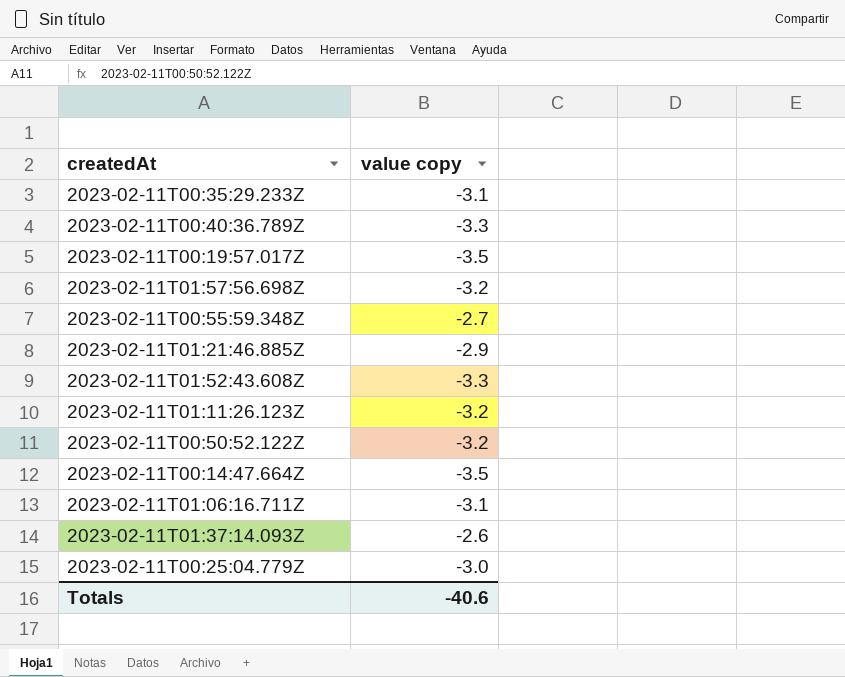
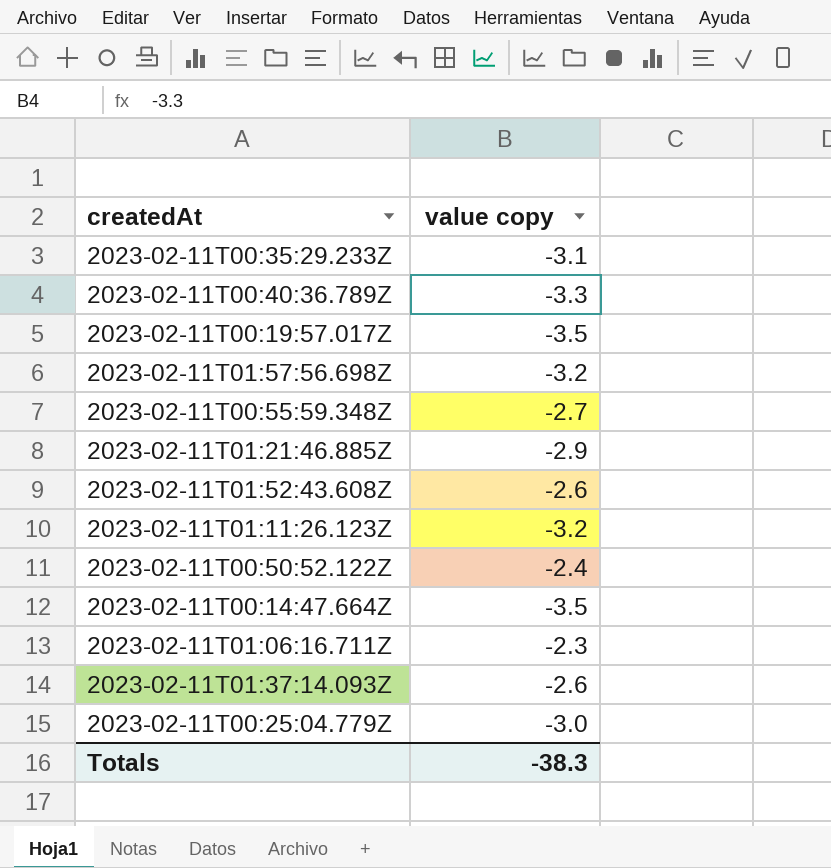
2023-02-11T01:52:43.608Z | value copy: -3.3 -> -2.6
2023-02-11T00:50:52.122Z | value copy: -3.2 -> -2.4
2023-02-11T01:06:16.711Z | value copy: -3.1 -> -2.3
Totals | value copy: -40.6 -> -38.3

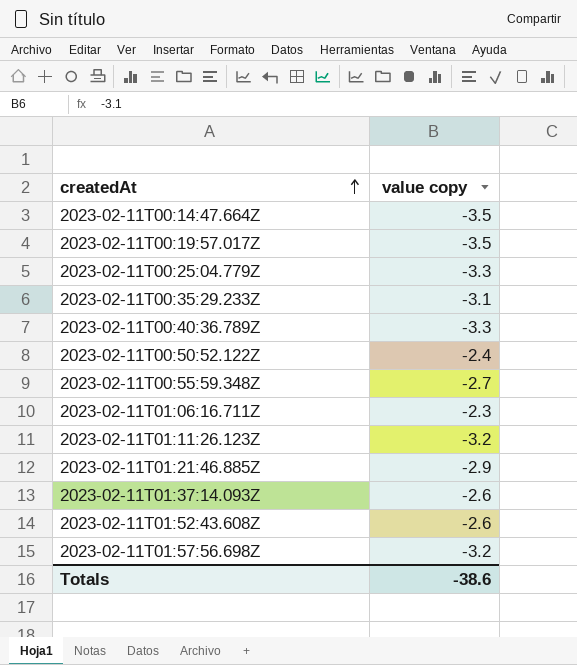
row order: none -> createdAt ascending
2023-02-11T00:25:04.779Z | value copy: -3.0 -> -3.3
Totals | value copy: -38.3 -> -38.6

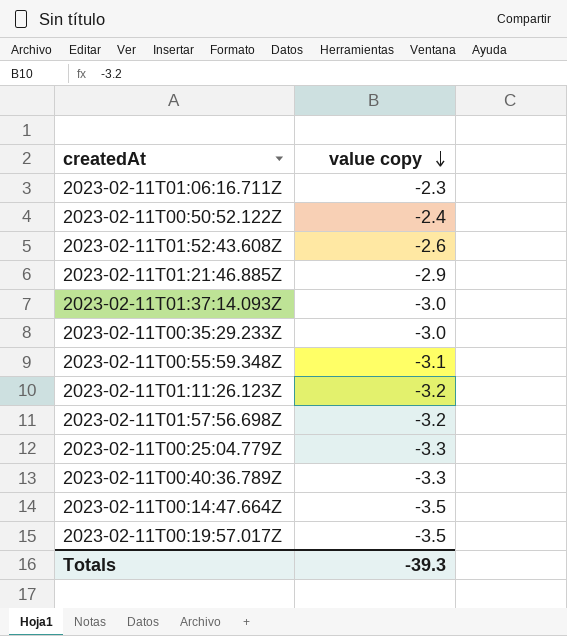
row order: createdAt ascending -> value copy descending
2023-02-11T01:37:14.093Z | value copy: -2.6 -> -3.0
2023-02-11T00:35:29.233Z | value copy: -3.1 -> -3.0
2023-02-11T00:55:59.348Z | value copy: -2.7 -> -3.1
Totals | value copy: -38.6 -> -39.3

